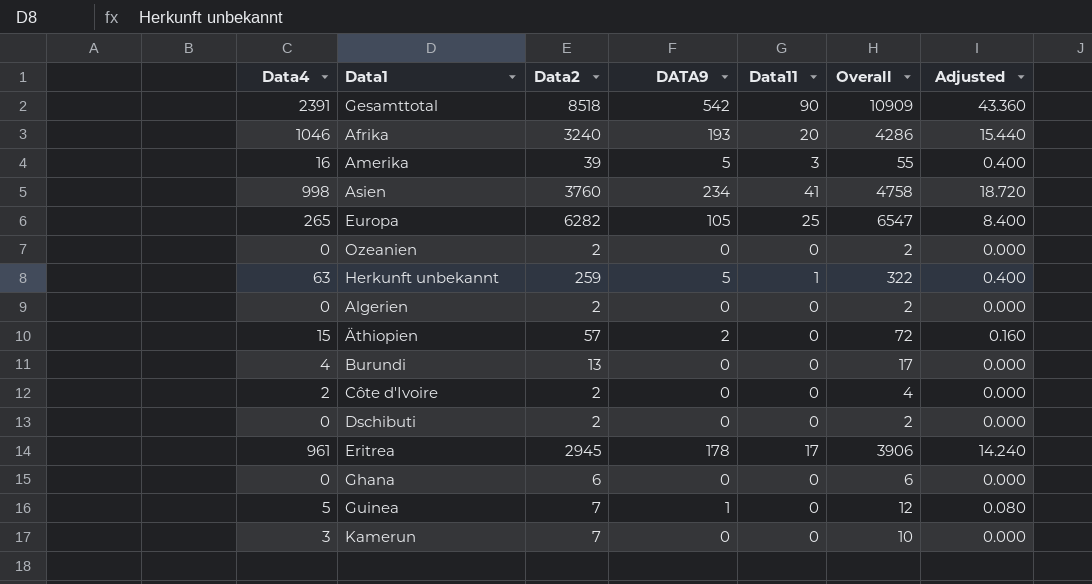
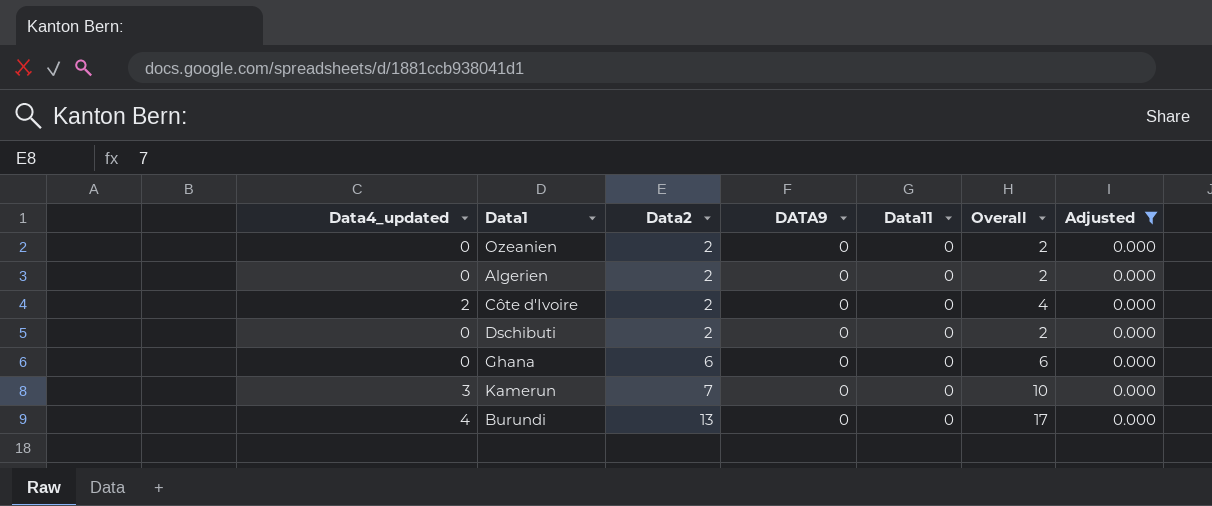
filter: none -> Adjusted = 0.000
row order: none -> Data2 ascending
column name: Data4 -> Data4_updated

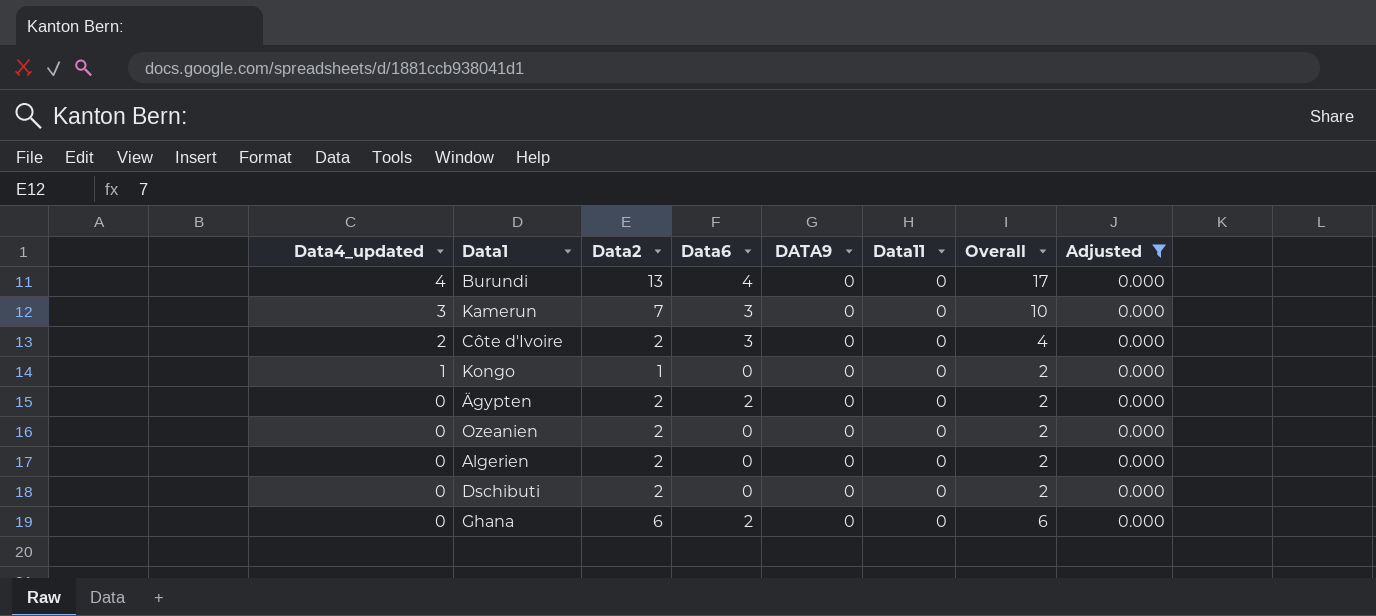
row order: Data2 ascending -> Data4_updated descending
column Data6 | position: none -> 4
row Kongo: none -> 1 | 1 | 0 | 0 | 0 | 2 | 0.000
row Ägypten: none -> 0 | 2 | 2 | 0 | 0 | 2 | 0.000

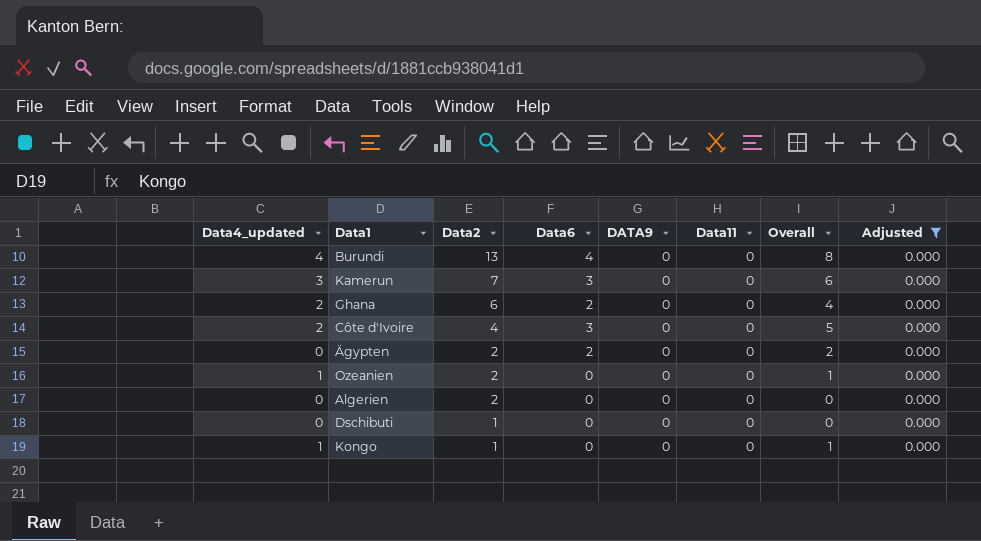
row order: Data4_updated descending -> Data2 descending
column Overall | formula: [Data4_updated] + [Data2] -> [Data4_updated] + [Data6]
Ghana | Data4_updated: 0 -> 2
Côte d'Ivoire | Data2: 2 -> 4
Ozeanien | Data4_updated: 0 -> 1
Dschibuti | Data2: 2 -> 1

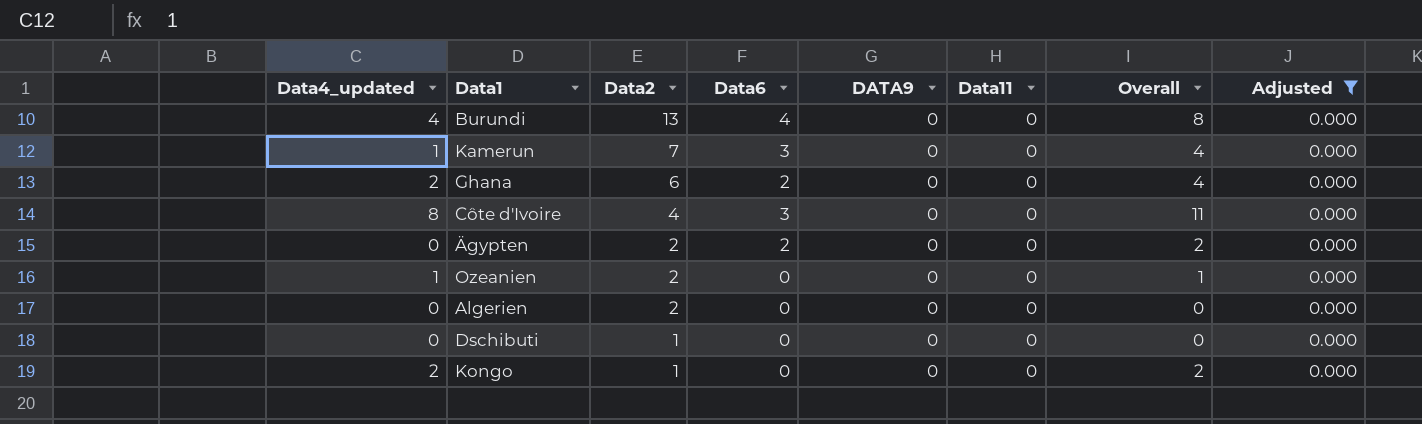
Kamerun | Data4_updated: 3 -> 1
Kamerun | Overall: 6 -> 4
Côte d'Ivoire | Data4_updated: 2 -> 8
Côte d'Ivoire | Overall: 5 -> 11
Kongo | Data4_updated: 1 -> 2
Kongo | Overall: 1 -> 2

